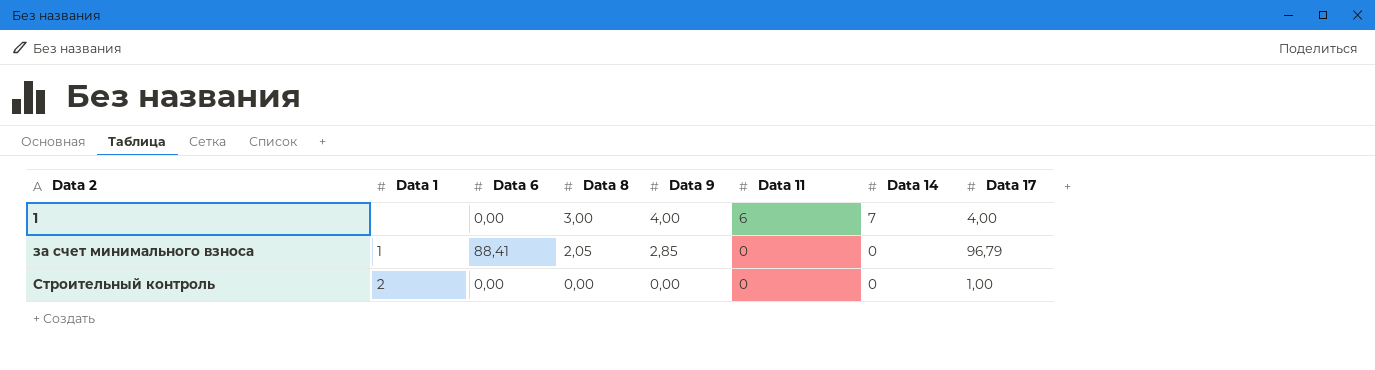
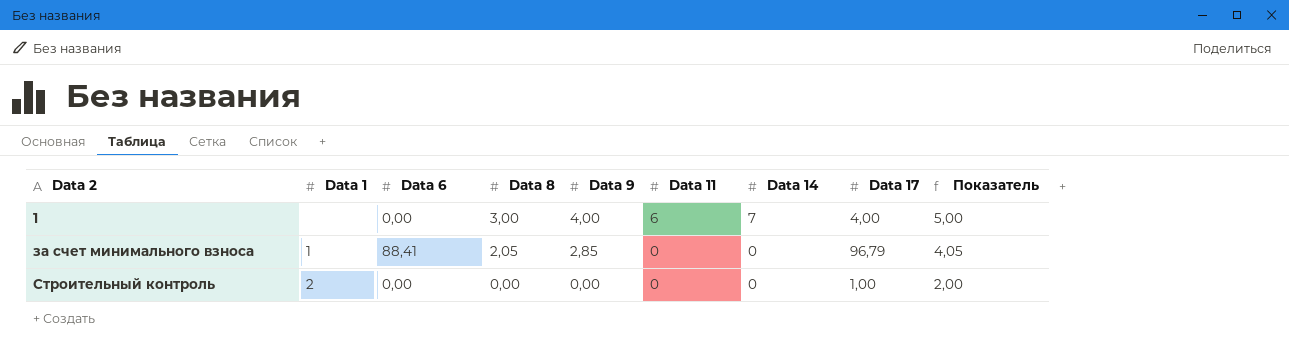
column Показатель | formula: none -> [Data 8] + 2

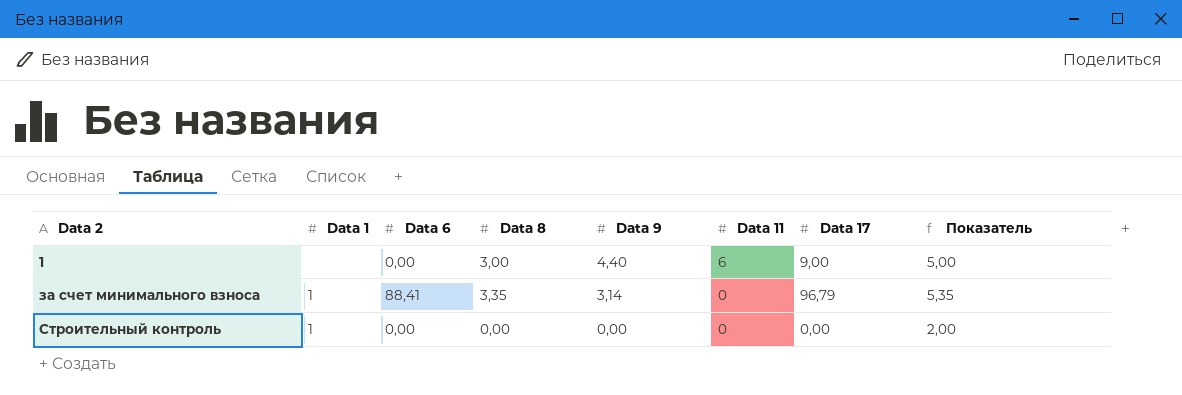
column Data 14 | position: 7 -> none
1 | Data 9: 4,00 -> 4,40
1 | Data 17: 4,00 -> 9,00
за счет минимального взноса | Data 8: 2,05 -> 3,35
за счет минимального взноса | Data 9: 2,85 -> 3,14
за счет минимального взноса | Показатель: 4,05 -> 5,35
Строительный контроль | Data 1: 2 -> 1
Строительный контроль | Data 17: 1,00 -> 0,00

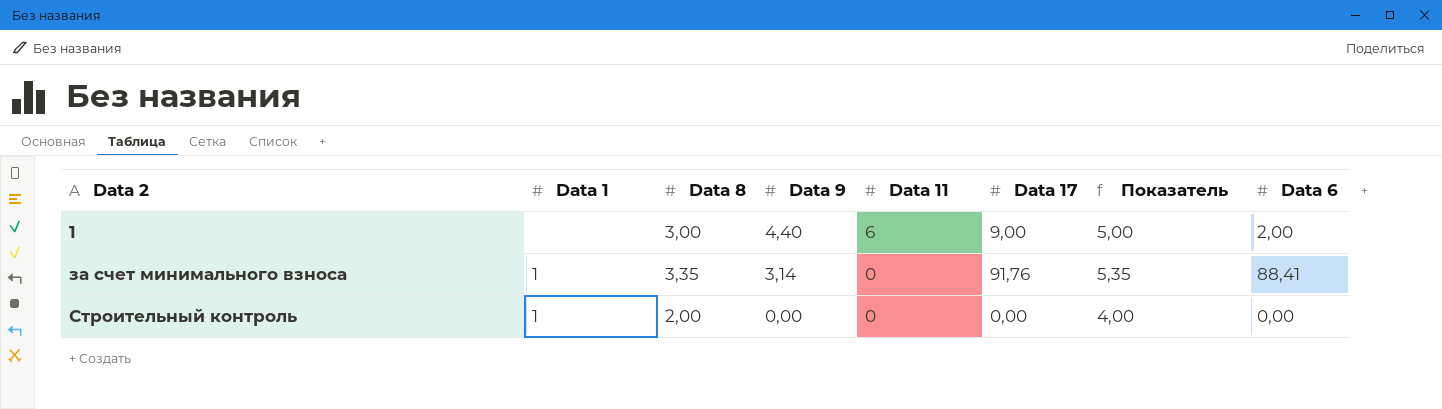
column Data 6 | position: 3 -> 8
1 | Data 6: 0,00 -> 2,00
за счет минимального взноса | Data 17: 96,79 -> 91,76
Строительный контроль | Data 8: 0,00 -> 2,00
Строительный контроль | Показатель: 2,00 -> 4,00

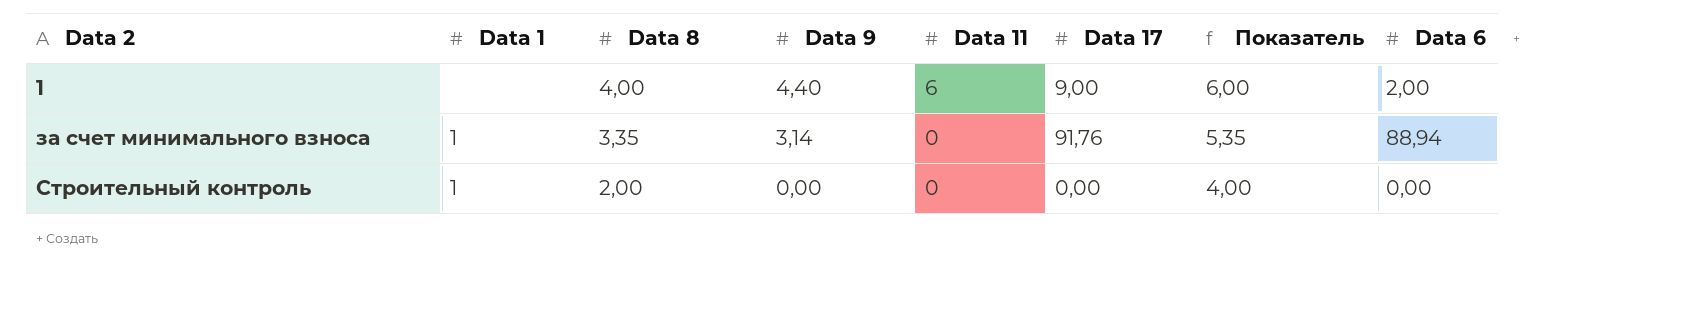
1 | Data 8: 3,00 -> 4,00
1 | Показатель: 5,00 -> 6,00
за счет минимального взноса | Data 6: 88,41 -> 88,94

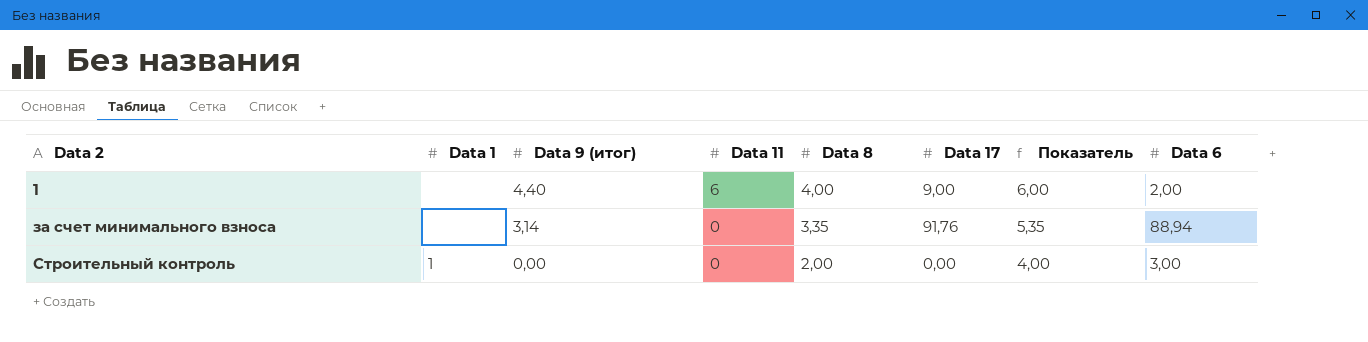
column name: Data 9 -> Data 9 (итог)
column Data 8 | position: 3 -> 5
за счет минимального взноса | Data 1: 1 -> none
Строительный контроль | Data 6: 0,00 -> 3,00

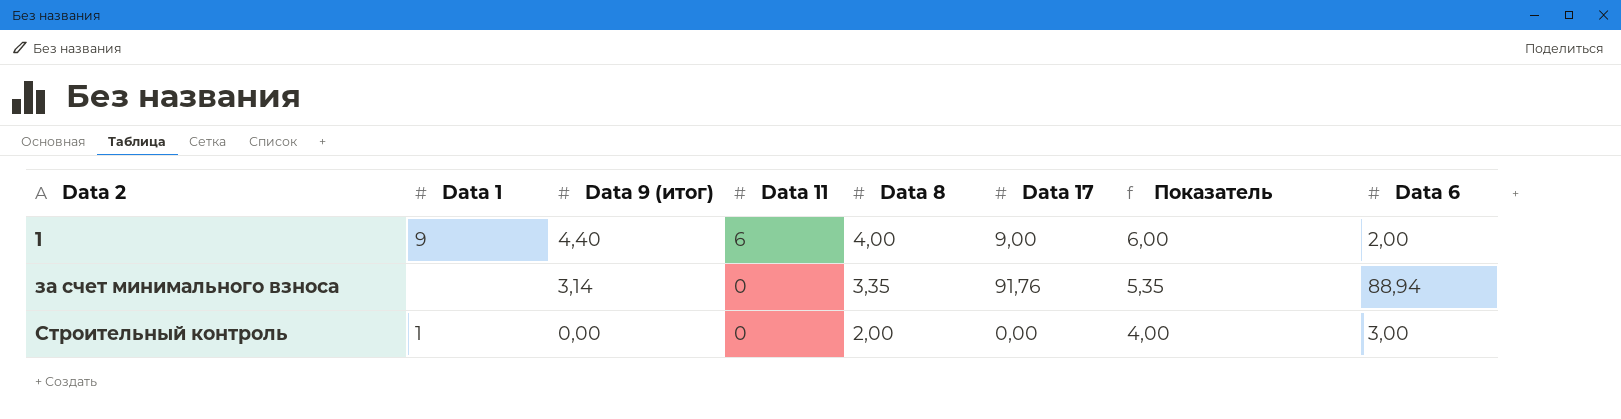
1 | Data 1: none -> 9

